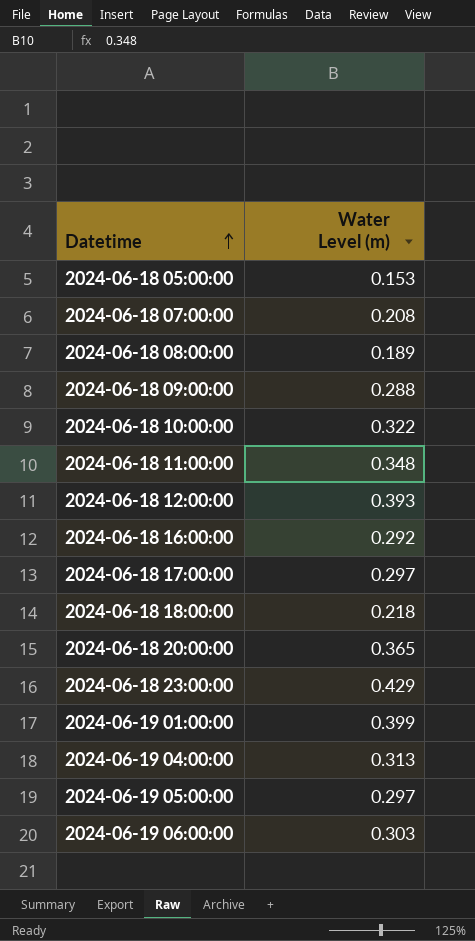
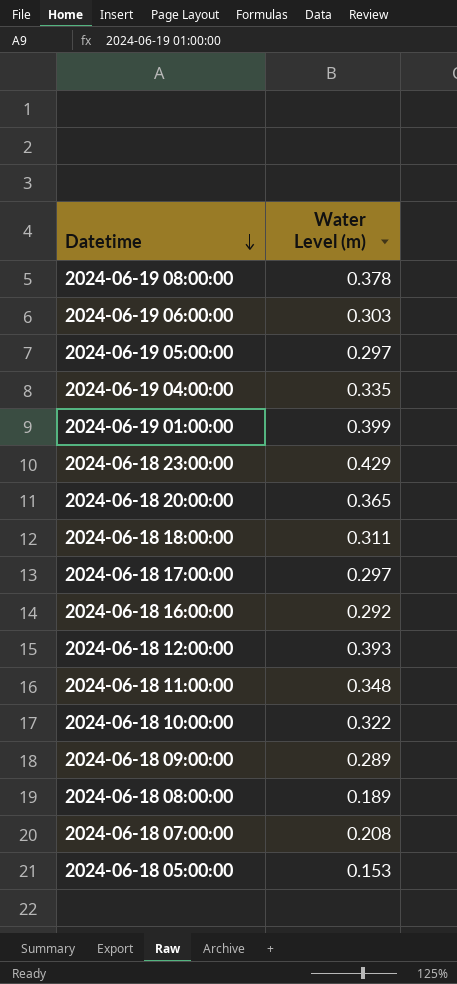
row order: Datetime ascending -> Datetime descending
row 2024-06-19 08:00:00: none -> 0.378
2024-06-19 04:00:00 | Water Level (m): 0.313 -> 0.335
2024-06-18 18:00:00 | Water Level (m): 0.218 -> 0.311
2024-06-18 09:00:00 | Water Level (m): 0.288 -> 0.289

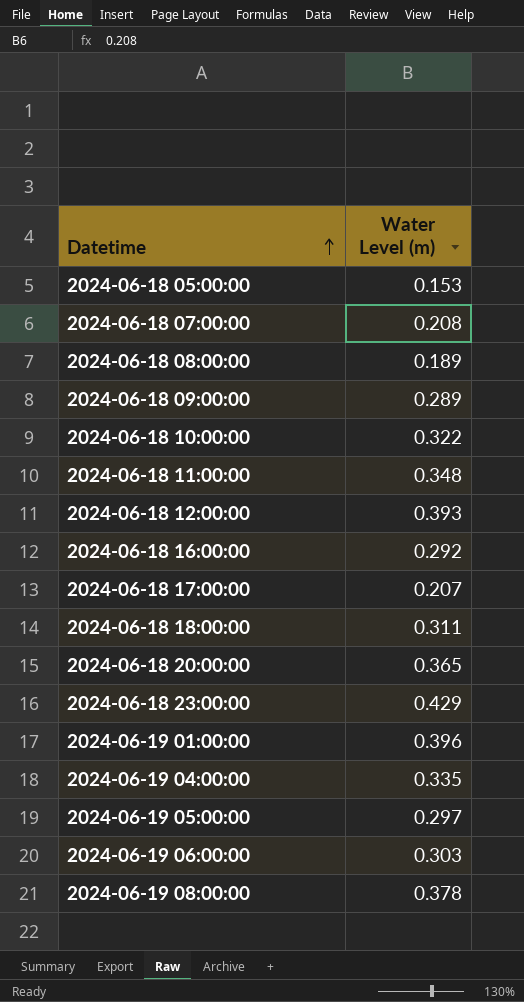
row order: Datetime descending -> Datetime ascending
2024-06-18 17:00:00 | Water Level (m): 0.297 -> 0.207
2024-06-19 01:00:00 | Water Level (m): 0.399 -> 0.396

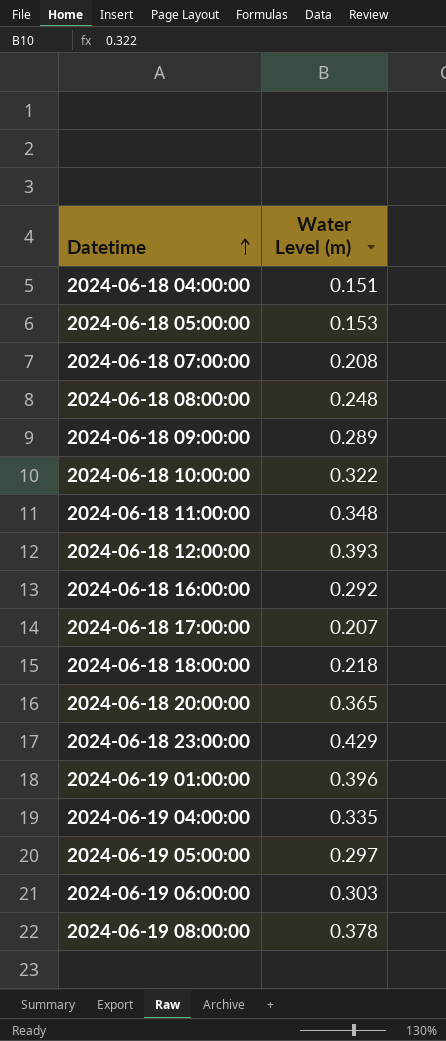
row 2024-06-18 04:00:00: none -> 0.151
2024-06-18 08:00:00 | Water Level (m): 0.189 -> 0.248
2024-06-18 18:00:00 | Water Level (m): 0.311 -> 0.218

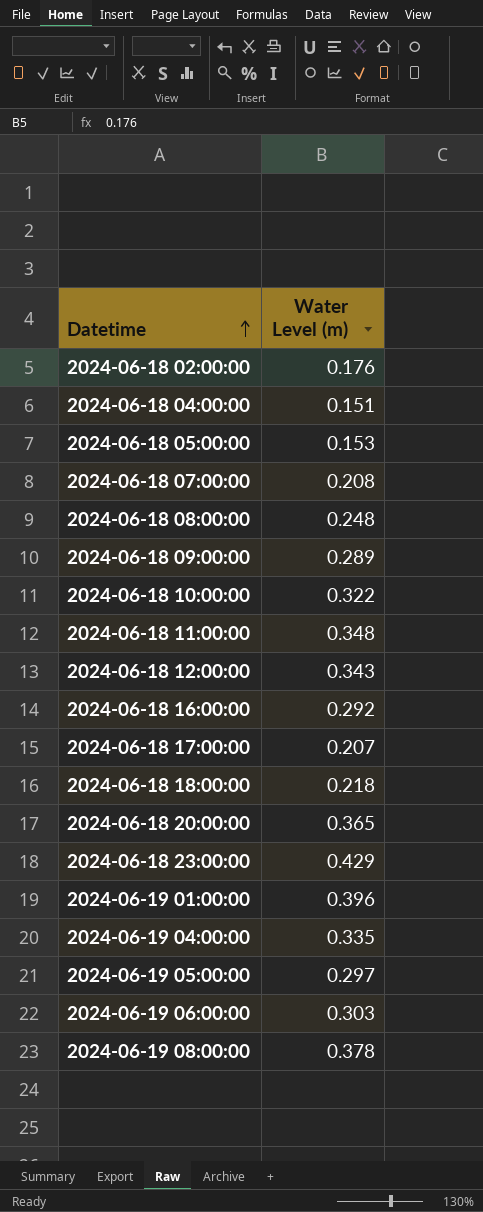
row 2024-06-18 02:00:00: none -> 0.176
2024-06-18 12:00:00 | Water Level (m): 0.393 -> 0.343

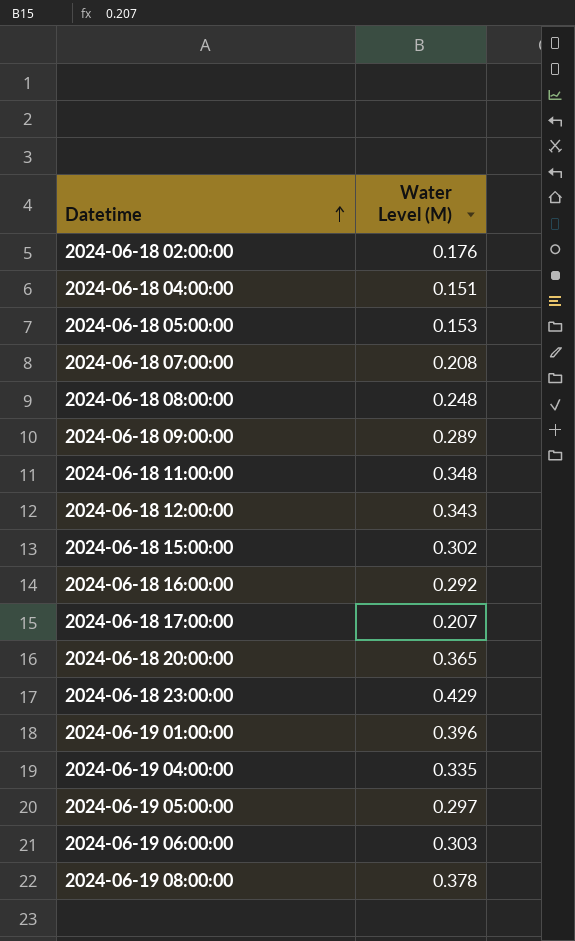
column name: Water Level (m) -> Water Level (M)
row 2024-06-18 10:00:00: 0.322 -> none
row 2024-06-18 18:00:00: 0.218 -> none
row 2024-06-18 15:00:00: none -> 0.302

